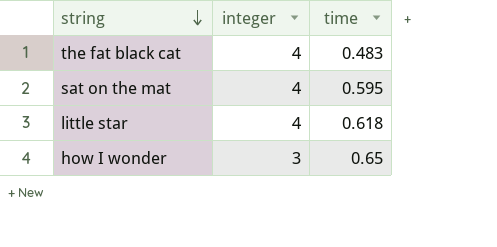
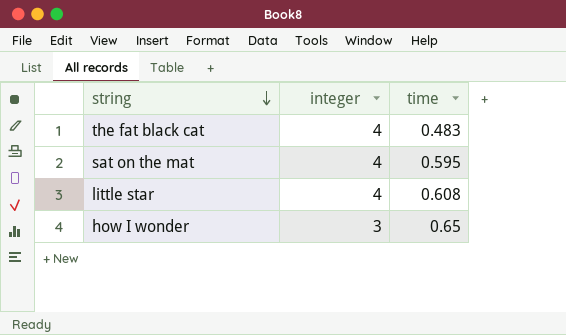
little star | time: 0.618 -> 0.608

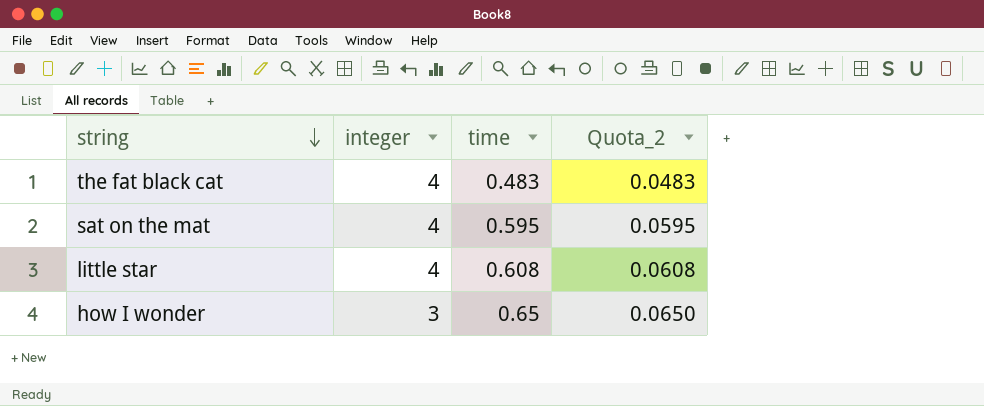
column Quota_2 | formula: none -> [time] * 0.1

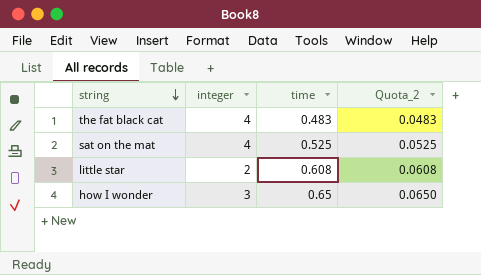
sat on the mat | time: 0.595 -> 0.525
sat on the mat | Quota_2: 0.0595 -> 0.0525
little star | integer: 4 -> 2

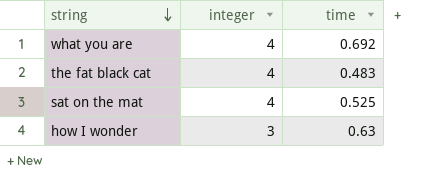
column Quota_2 | formula: [time] * 0.1 -> none
row little star: 2 | 0.608 | 0.0608 -> none
row what you are: none -> 4 | 0.692
how I wonder | time: 0.65 -> 0.63

